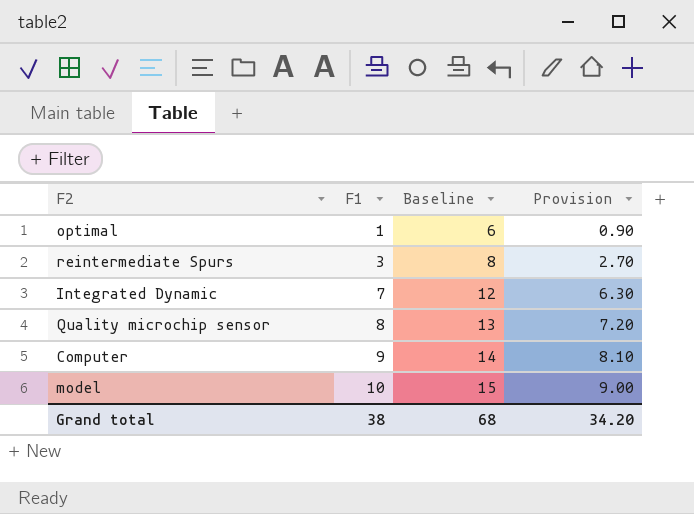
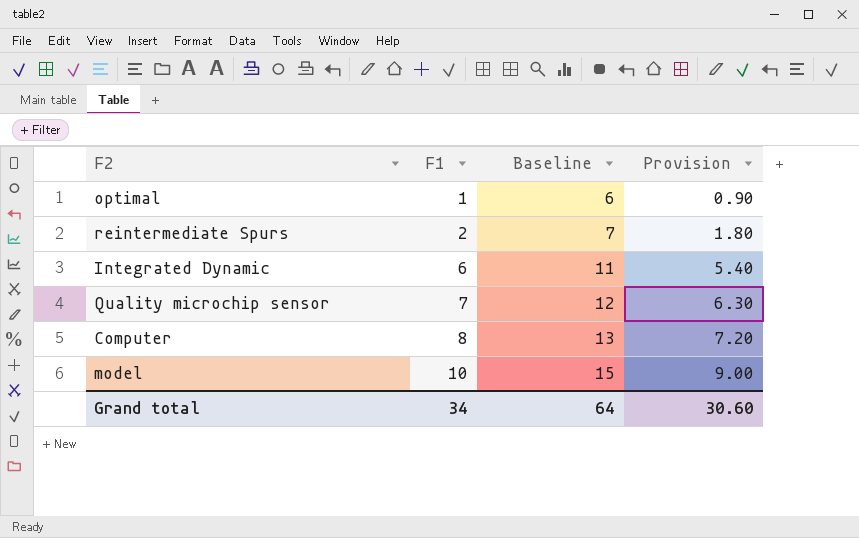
reintermediate Spurs | F1: 3 -> 2
reintermediate Spurs | Baseline: 8 -> 7
reintermediate Spurs | Provision: 2.70 -> 1.80
Integrated Dynamic | F1: 7 -> 6
Integrated Dynamic | Baseline: 12 -> 11
Integrated Dynamic | Provision: 6.30 -> 5.40
Quality microchip sensor | F1: 8 -> 7
Quality microchip sensor | Baseline: 13 -> 12
Quality microchip sensor | Provision: 7.20 -> 6.30
Computer | F1: 9 -> 8
Computer | Baseline: 14 -> 13
Computer | Provision: 8.10 -> 7.20
Grand total | F1: 38 -> 34
Grand total | Baseline: 68 -> 64
Grand total | Provision: 34.20 -> 30.60

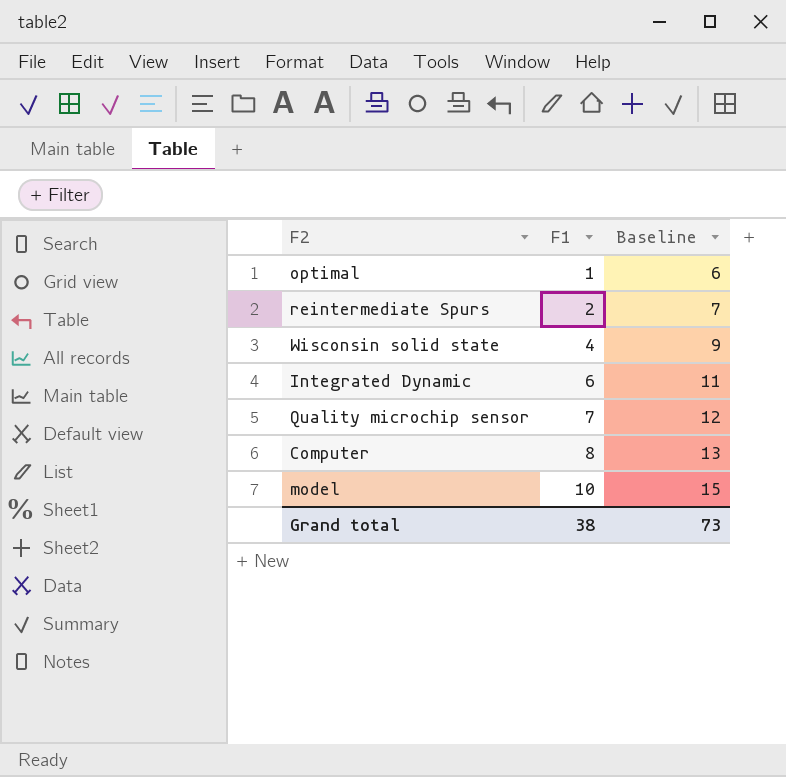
column Provision | formula: [F1] * 0.9 -> none
row Wisconsin solid state: none -> 4 | 9
Grand total | F1: 34 -> 38
Grand total | Baseline: 64 -> 73

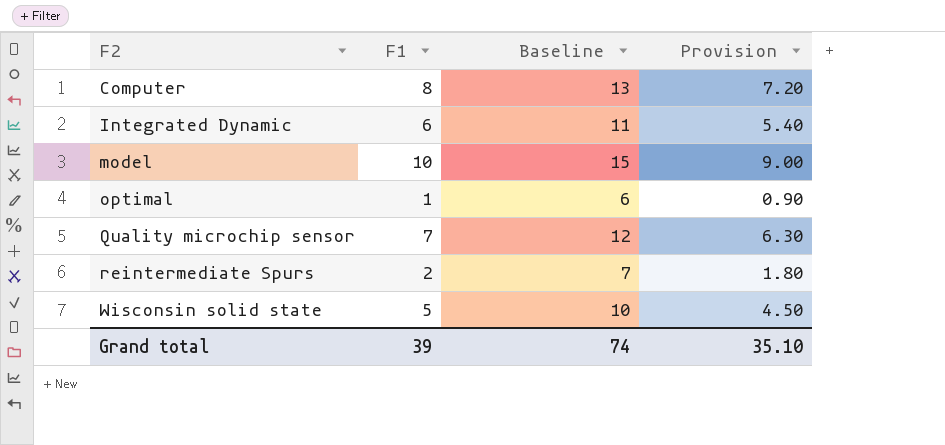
row order: F1 ascending -> F2 ascending
column Provision | formula: none -> [F1] * 0.9
Wisconsin solid state | F1: 4 -> 5
Wisconsin solid state | Baseline: 9 -> 10
Grand total | F1: 38 -> 39
Grand total | Baseline: 73 -> 74

